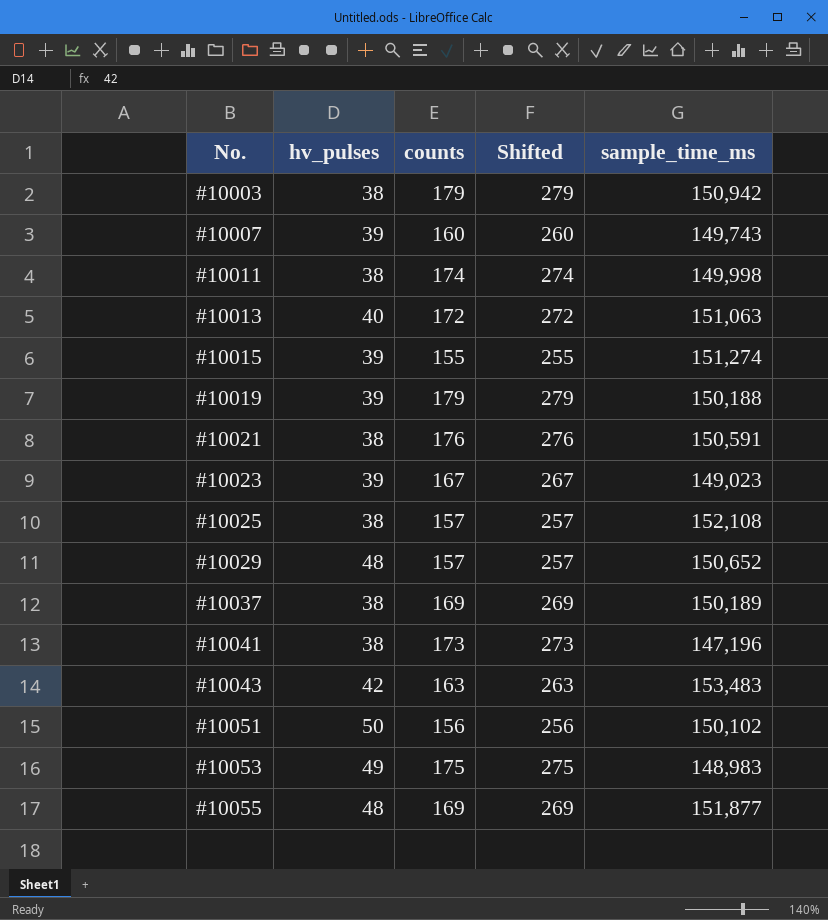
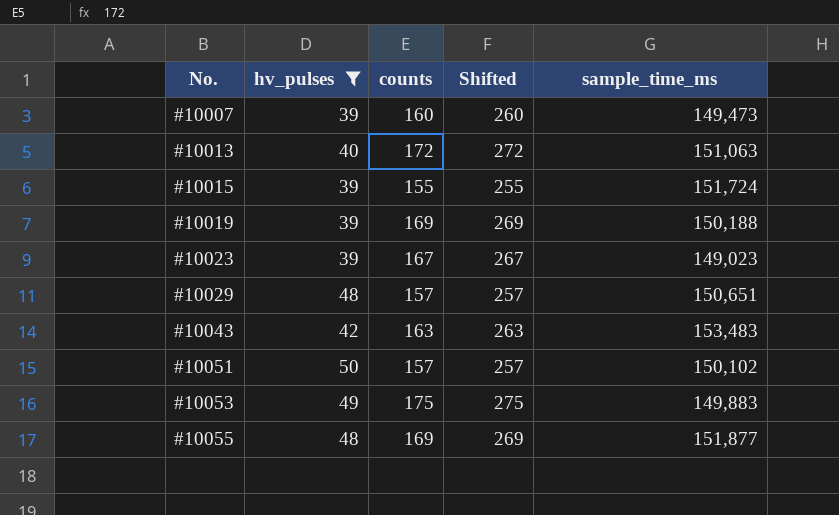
filter: none -> hv_pulses != 38
#10007 | sample_time_ms: 149,743 -> 149,473
#10015 | sample_time_ms: 151,274 -> 151,724
#10019 | counts: 179 -> 169
#10019 | Shifted: 279 -> 269
#10029 | sample_time_ms: 150,652 -> 150,651
#10051 | counts: 156 -> 157
#10051 | Shifted: 256 -> 257
#10053 | sample_time_ms: 148,983 -> 149,883

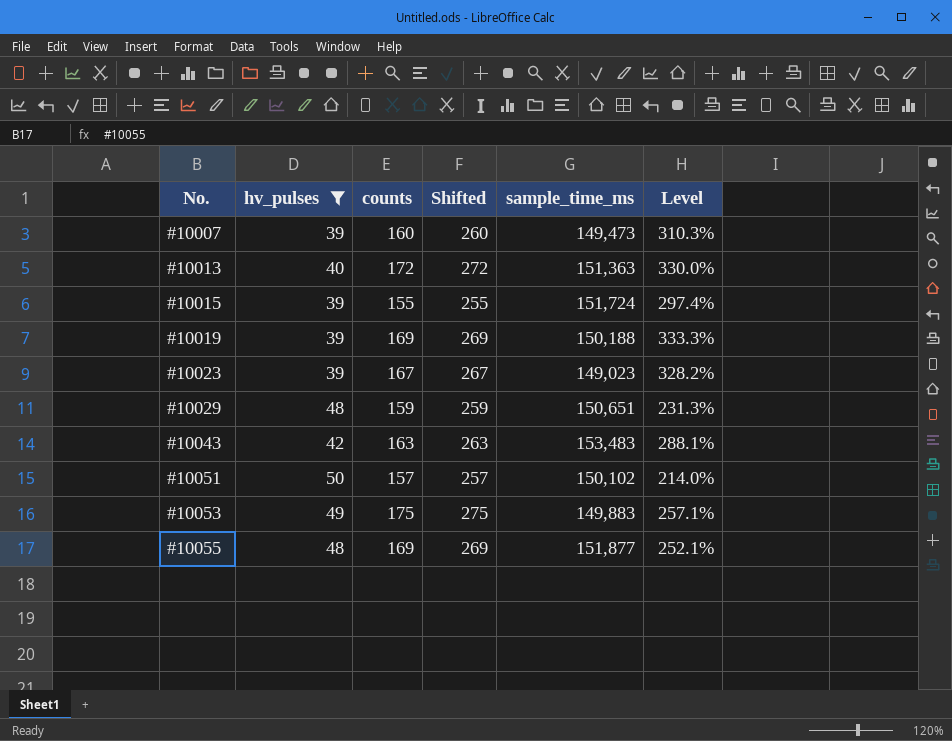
column Level | formula: none -> ([counts] - [hv_pulses]) / [hv_pulses]
#10013 | sample_time_ms: 151,063 -> 151,363
#10029 | counts: 157 -> 159
#10029 | Shifted: 257 -> 259

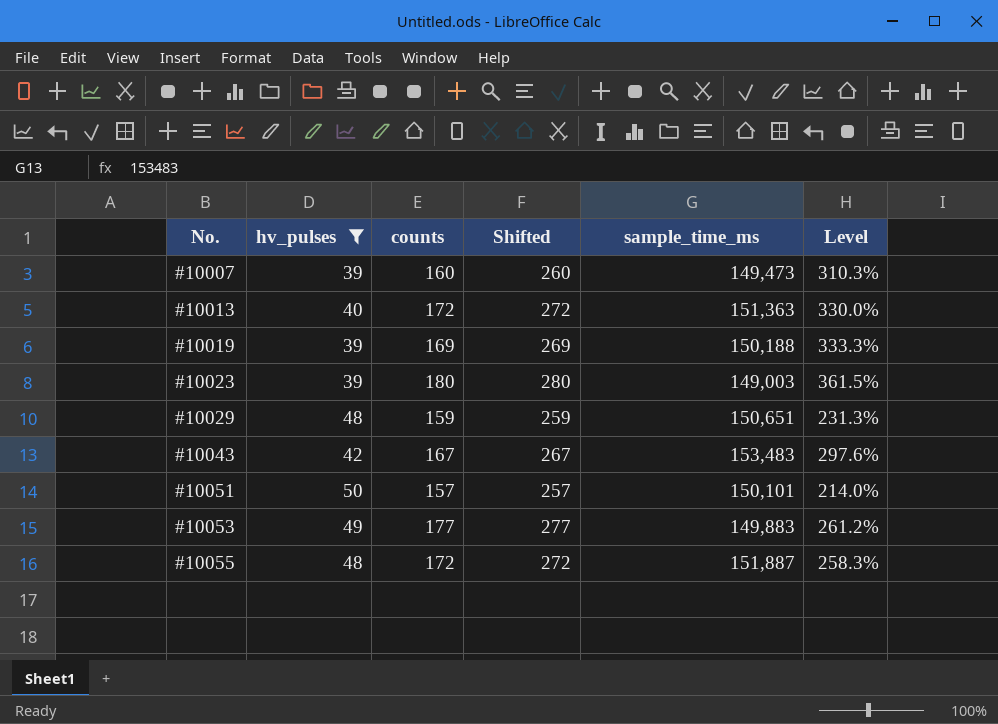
row #10015: 39 | 155 | 255 | 151,724 | 297.4% -> none
#10023 | counts: 167 -> 180
#10023 | Shifted: 267 -> 280
#10023 | sample_time_ms: 149,023 -> 149,003
#10023 | Level: 328.2% -> 361.5%
#10043 | counts: 163 -> 167
#10043 | Shifted: 263 -> 267
#10043 | Level: 288.1% -> 297.6%
#10051 | sample_time_ms: 150,102 -> 150,101
#10053 | counts: 175 -> 177
#10053 | Shifted: 275 -> 277
#10053 | Level: 257.1% -> 261.2%
#10055 | counts: 169 -> 172
#10055 | Shifted: 269 -> 272
#10055 | sample_time_ms: 151,877 -> 151,887
#10055 | Level: 252.1% -> 258.3%

